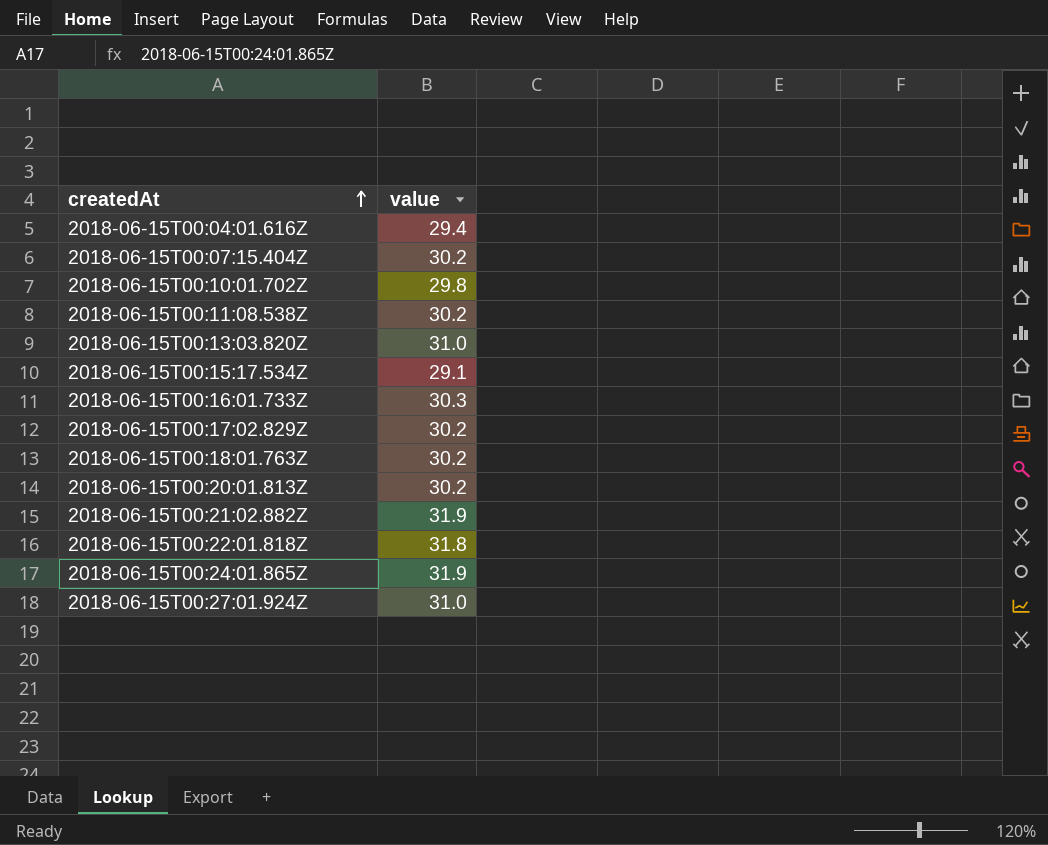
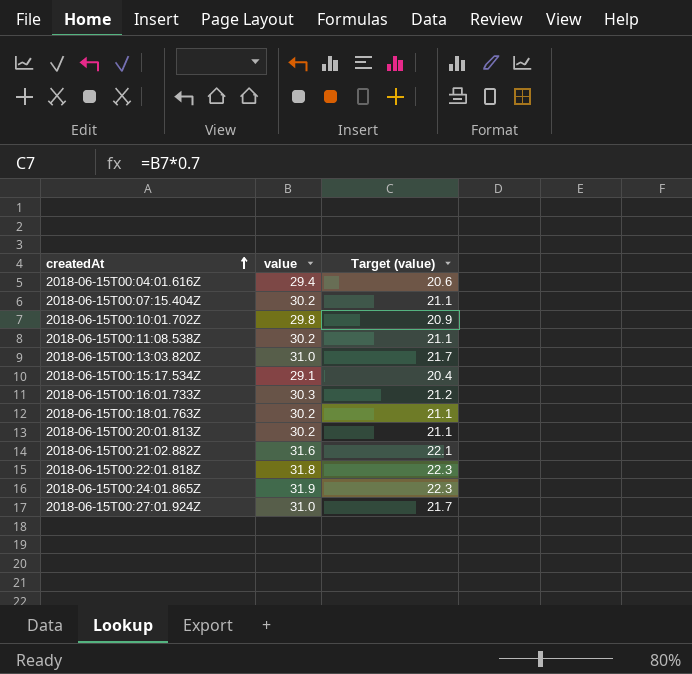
column Target (value) | formula: none -> [value] * 0.7
row 2018-06-15T00:17:02.829Z: 30.2 -> none
2018-06-15T00:21:02.882Z | value: 31.9 -> 31.6

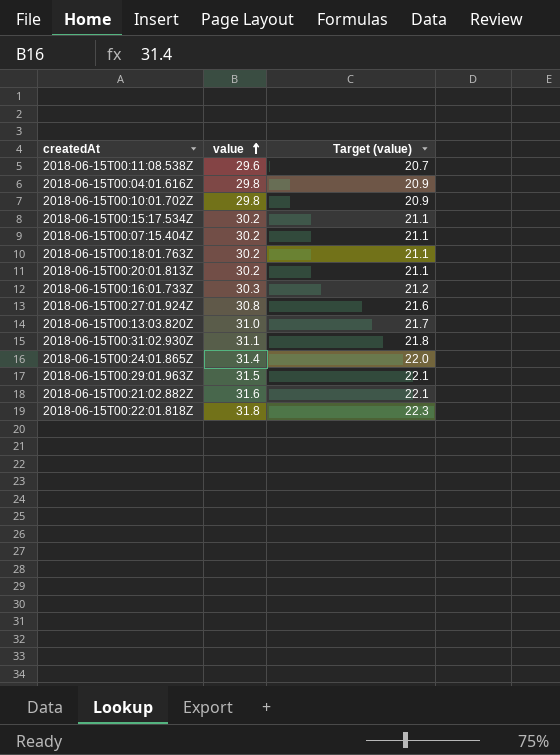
row order: createdAt ascending -> value ascending
2018-06-15T00:11:08.538Z | value: 30.2 -> 29.6
2018-06-15T00:11:08.538Z | Target (value): 21.1 -> 20.7
2018-06-15T00:04:01.616Z | value: 29.4 -> 29.8
2018-06-15T00:04:01.616Z | Target (value): 20.6 -> 20.9
2018-06-15T00:15:17.534Z | value: 29.1 -> 30.2
2018-06-15T00:15:17.534Z | Target (value): 20.4 -> 21.1
2018-06-15T00:27:01.924Z | value: 31.0 -> 30.8
2018-06-15T00:27:01.924Z | Target (value): 21.7 -> 21.6
row 2018-06-15T00:31:02.930Z: none -> 31.1 | 21.8
2018-06-15T00:24:01.865Z | value: 31.9 -> 31.4
2018-06-15T00:24:01.865Z | Target (value): 22.3 -> 22.0
row 2018-06-15T00:29:01.963Z: none -> 31.5 | 22.1

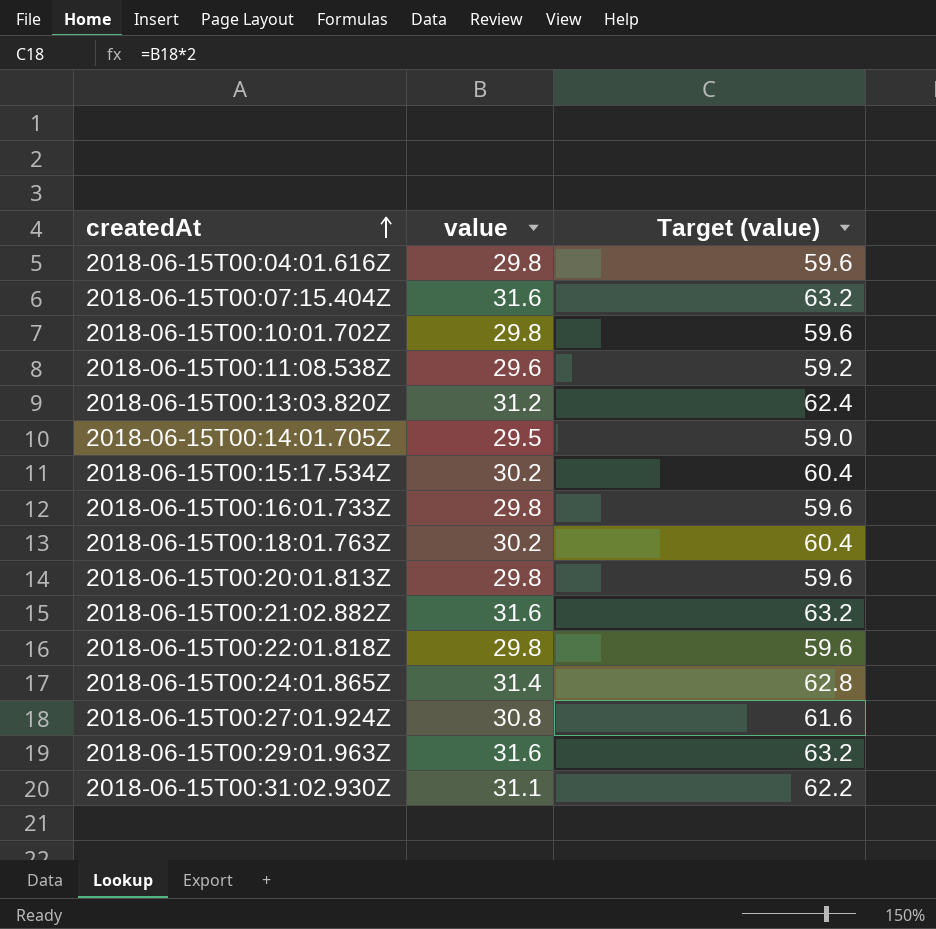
row order: value ascending -> createdAt ascending
column Target (value) | formula: [value] * 0.7 -> [value] * 2
2018-06-15T00:07:15.404Z | value: 30.2 -> 31.6
2018-06-15T00:13:03.820Z | value: 31.0 -> 31.2
row 2018-06-15T00:14:01.705Z: none -> 29.5 | 59.0
2018-06-15T00:16:01.733Z | value: 30.3 -> 29.8
2018-06-15T00:20:01.813Z | value: 30.2 -> 29.8
2018-06-15T00:22:01.818Z | value: 31.8 -> 29.8
2018-06-15T00:29:01.963Z | value: 31.5 -> 31.6

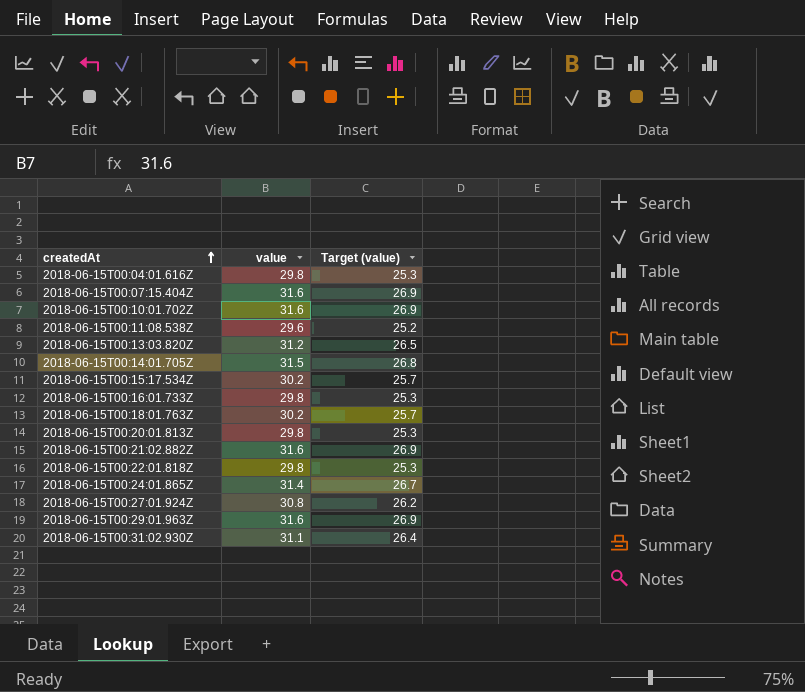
column Target (value) | formula: [value] * 2 -> [value] * 0.85
2018-06-15T00:10:01.702Z | value: 29.8 -> 31.6
2018-06-15T00:14:01.705Z | value: 29.5 -> 31.5

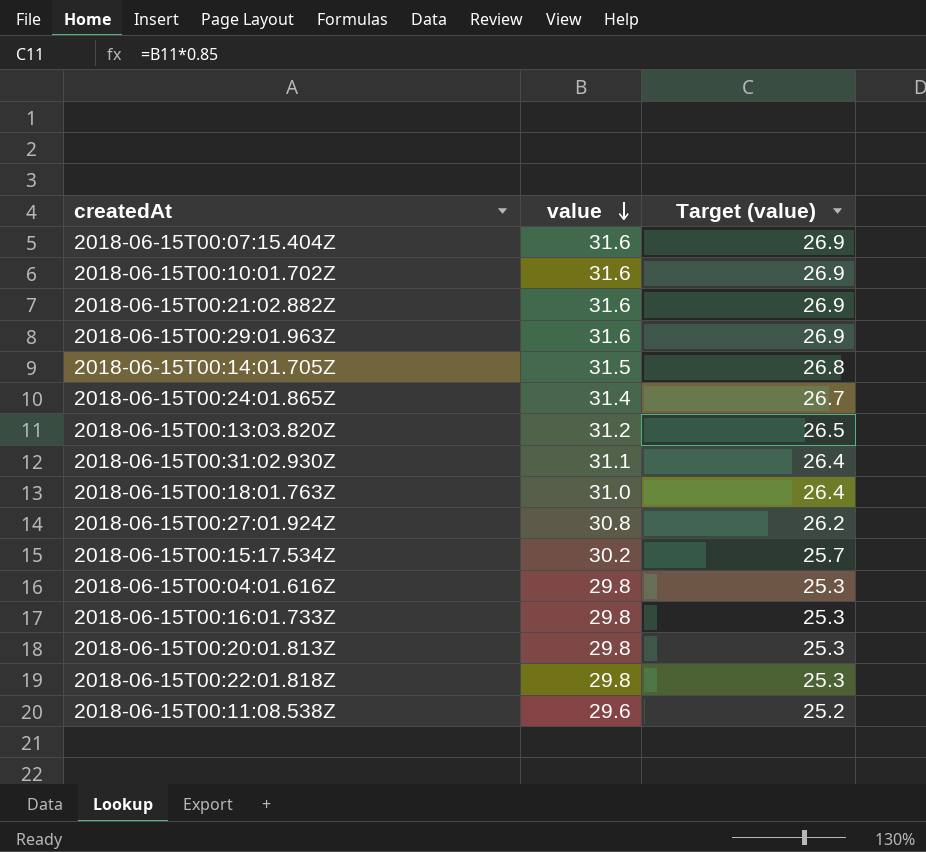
row order: createdAt ascending -> value descending
2018-06-15T00:18:01.763Z | value: 30.2 -> 31.0
2018-06-15T00:18:01.763Z | Target (value): 25.7 -> 26.4

